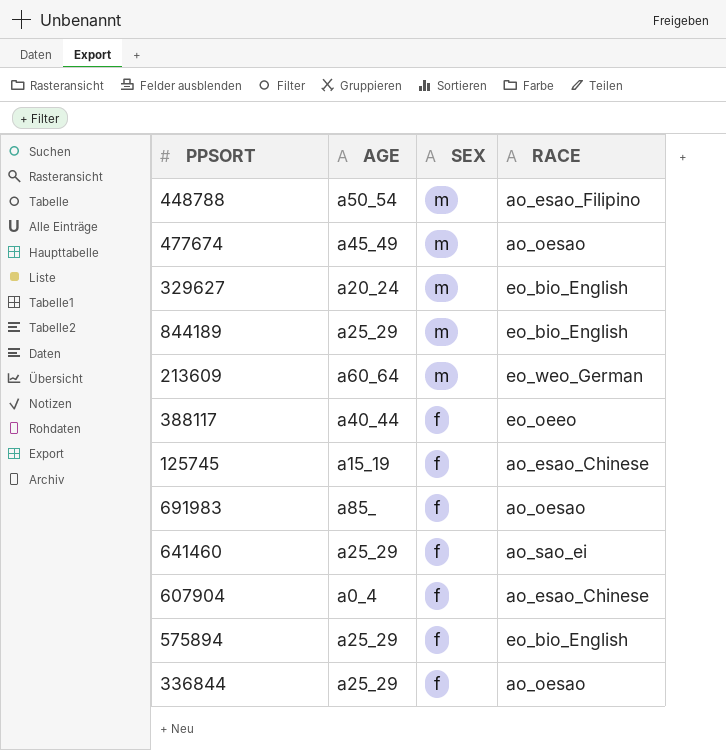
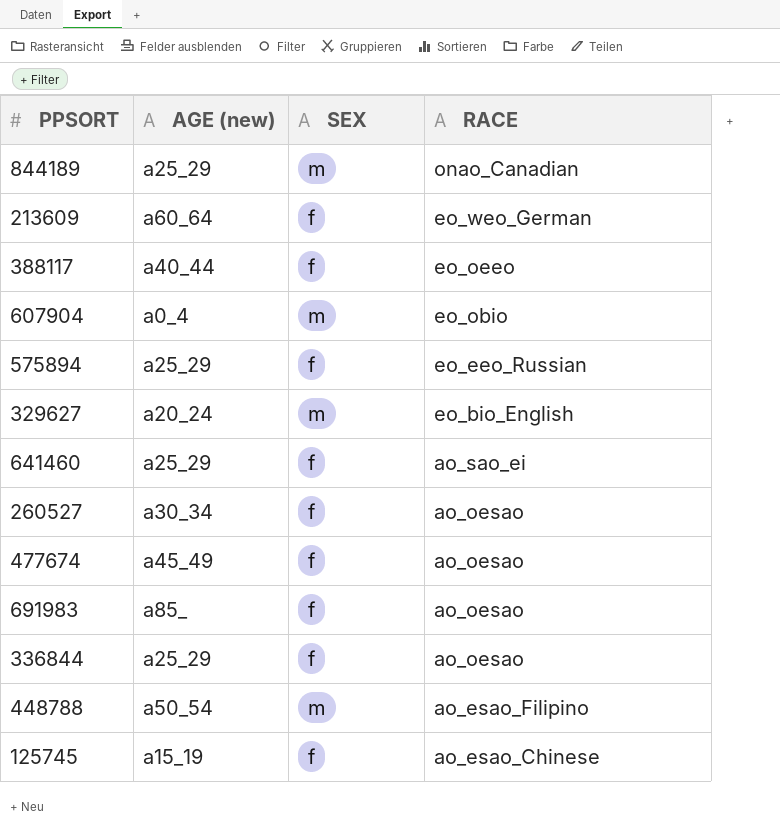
row order: SEX descending -> RACE descending
column name: AGE -> AGE (new)
844189 | RACE: eo_bio_English -> onao_Canadian
213609 | SEX: m -> f
607904 | SEX: f -> m
607904 | RACE: ao_esao_Chinese -> eo_obio
575894 | RACE: eo_bio_English -> eo_eeo_Russian
row 260527: none -> a30_34 | f | ao_oesao
477674 | SEX: m -> f

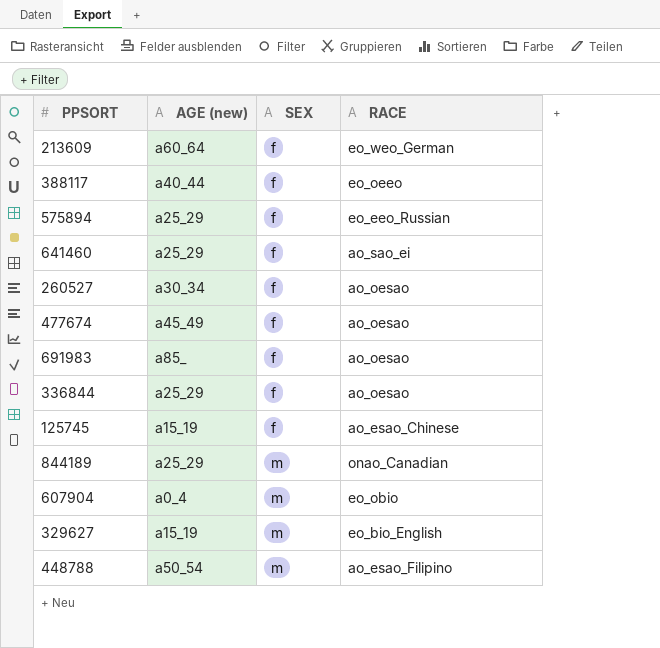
row order: RACE descending -> SEX ascending
329627 | AGE (new): a20_24 -> a15_19

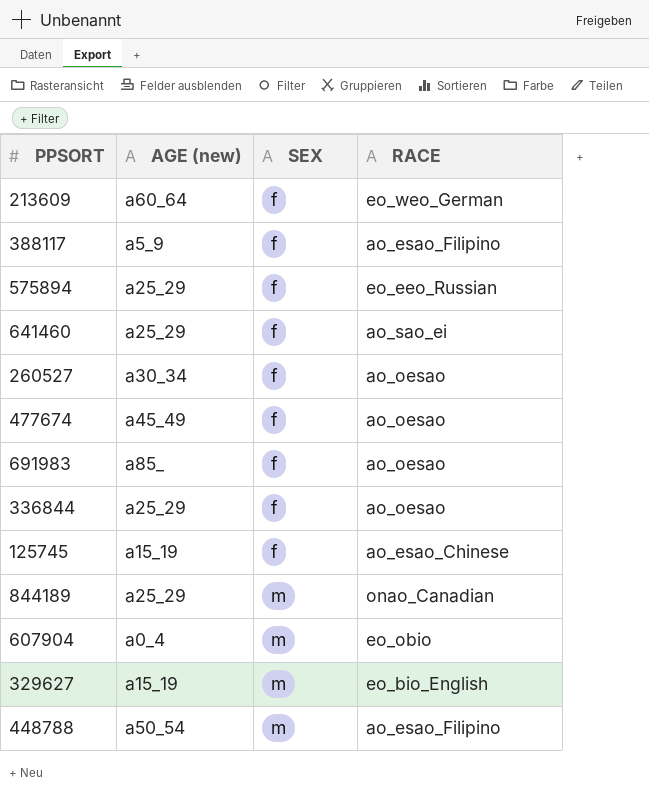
388117 | AGE (new): a40_44 -> a5_9
388117 | RACE: eo_oeeo -> ao_esao_Filipino

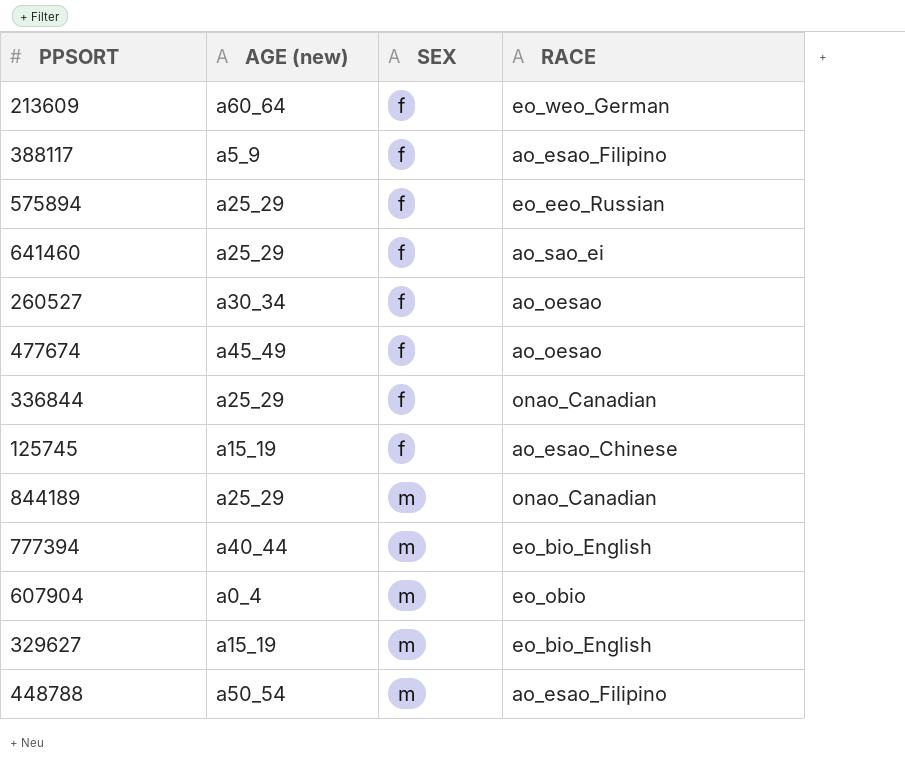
row 691983: a85_ | f | ao_oesao -> none
336844 | RACE: ao_oesao -> onao_Canadian
row 777394: none -> a40_44 | m | eo_bio_English

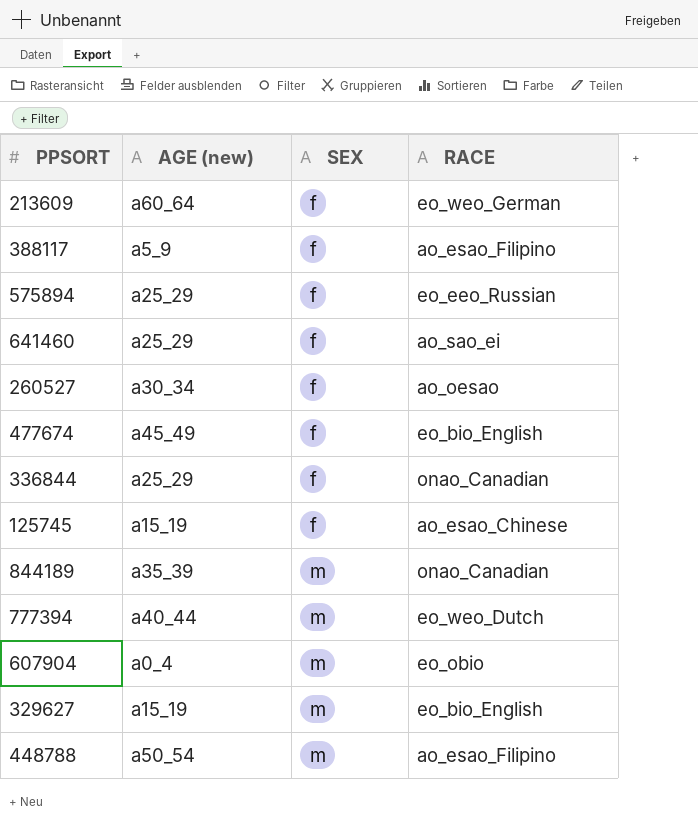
477674 | RACE: ao_oesao -> eo_bio_English
844189 | AGE (new): a25_29 -> a35_39
777394 | RACE: eo_bio_English -> eo_weo_Dutch

